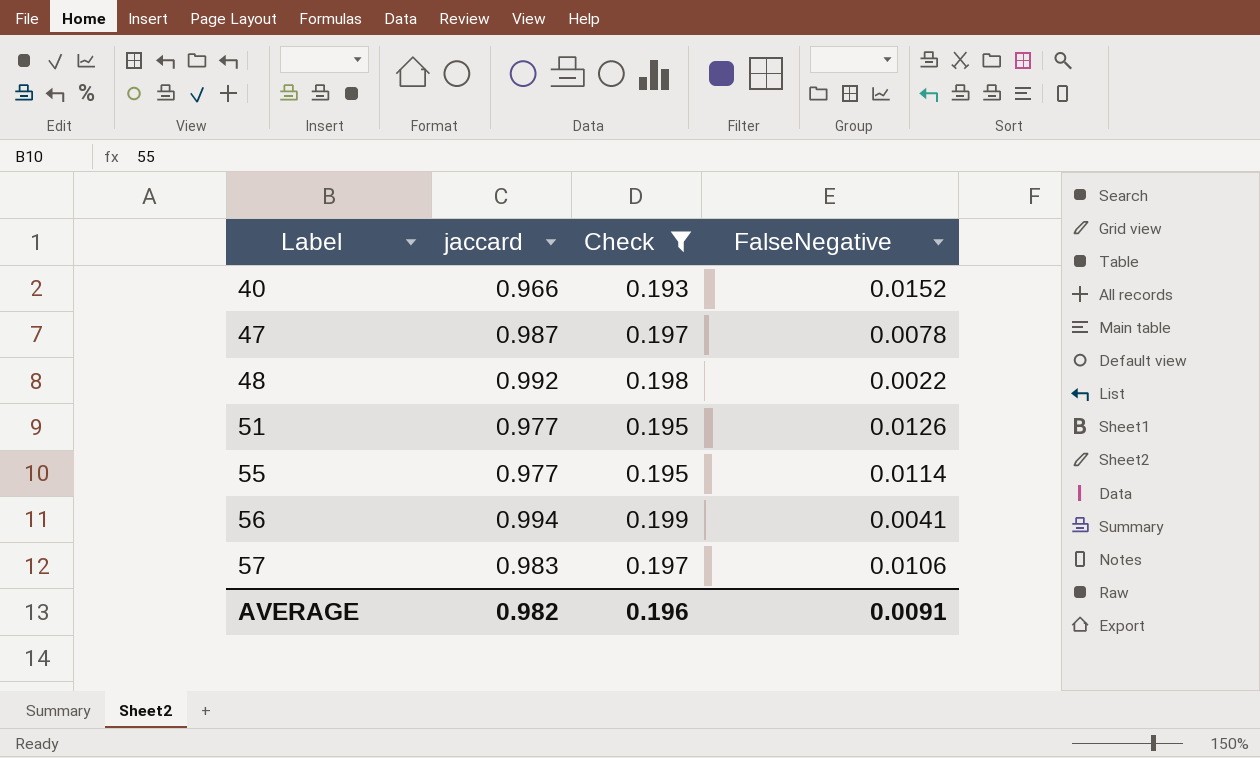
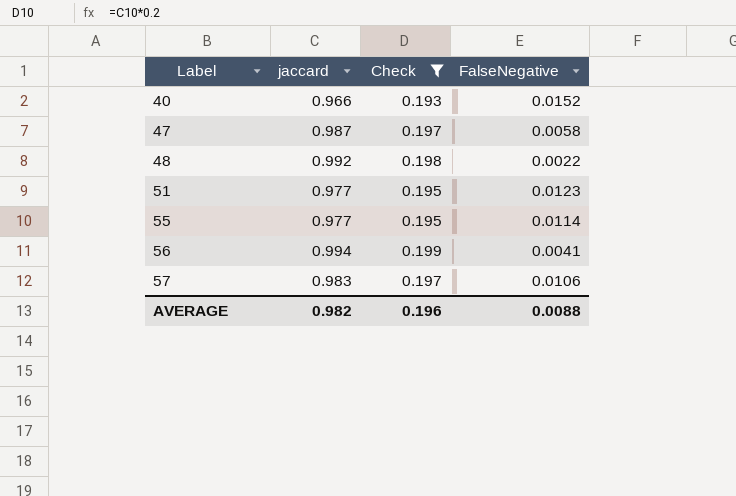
47 | FalseNegative: 0.0078 -> 0.0058
51 | FalseNegative: 0.0126 -> 0.0123
AVERAGE | FalseNegative: 0.0091 -> 0.0088

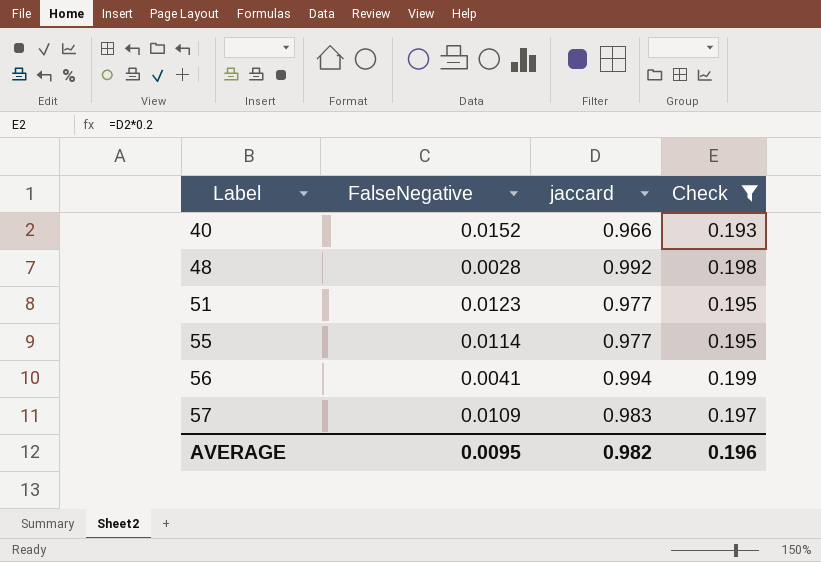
column FalseNegative | position: 4 -> 2
row 47: 0.987 | 0.197 | 0.0058 -> none
48 | FalseNegative: 0.0022 -> 0.0028
57 | FalseNegative: 0.0106 -> 0.0109
AVERAGE | FalseNegative: 0.0088 -> 0.0095

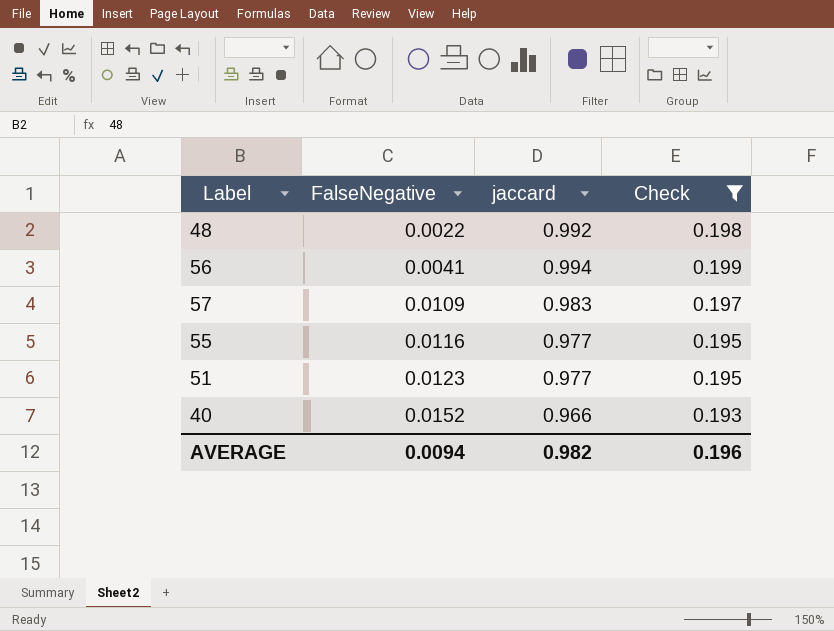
row order: Label ascending -> FalseNegative ascending
48 | FalseNegative: 0.0028 -> 0.0022
55 | FalseNegative: 0.0114 -> 0.0116
AVERAGE | FalseNegative: 0.0095 -> 0.0094

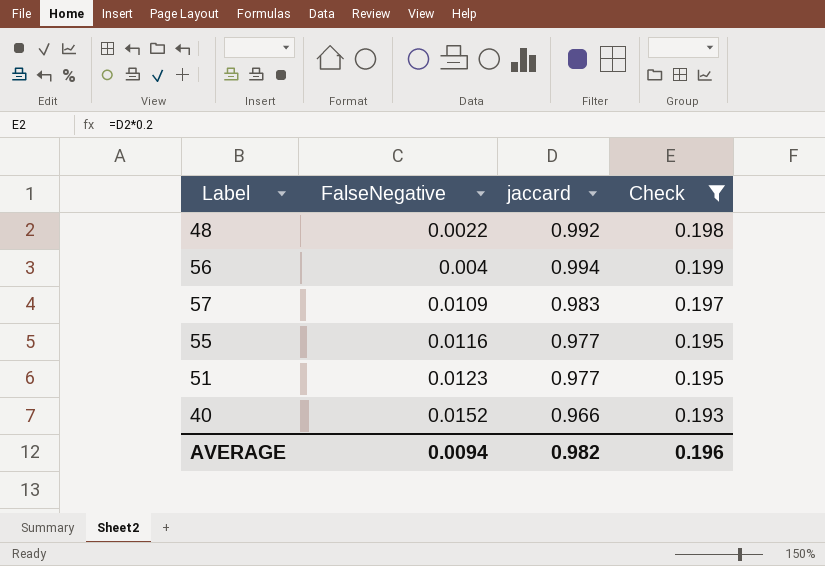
56 | FalseNegative: 0.0041 -> 0.004

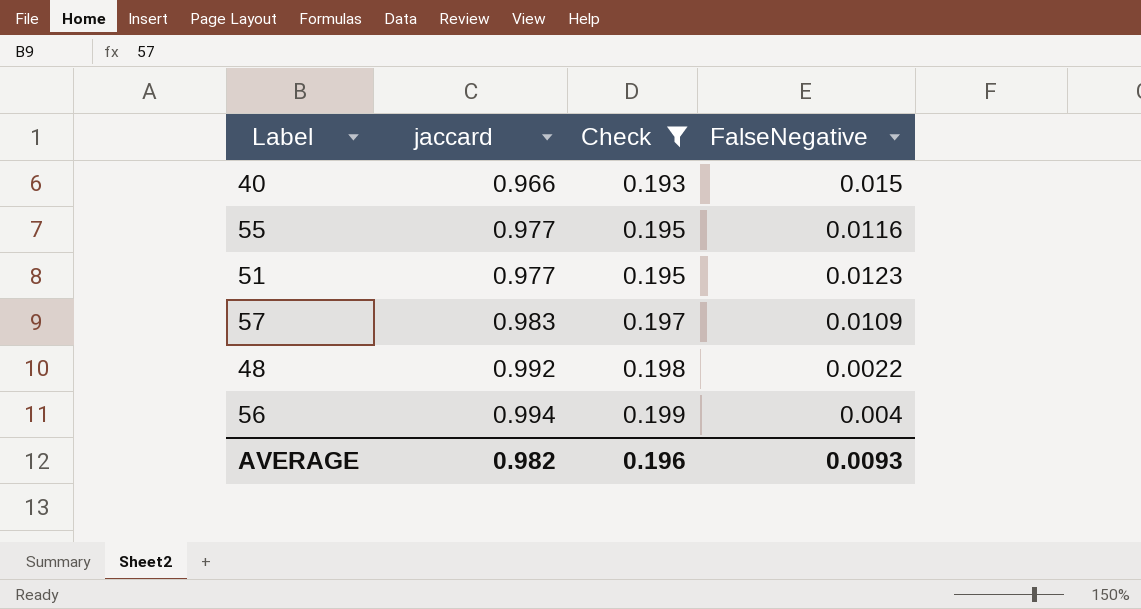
row order: FalseNegative ascending -> jaccard ascending
column FalseNegative | position: 2 -> 4
40 | FalseNegative: 0.0152 -> 0.015
AVERAGE | FalseNegative: 0.0094 -> 0.0093

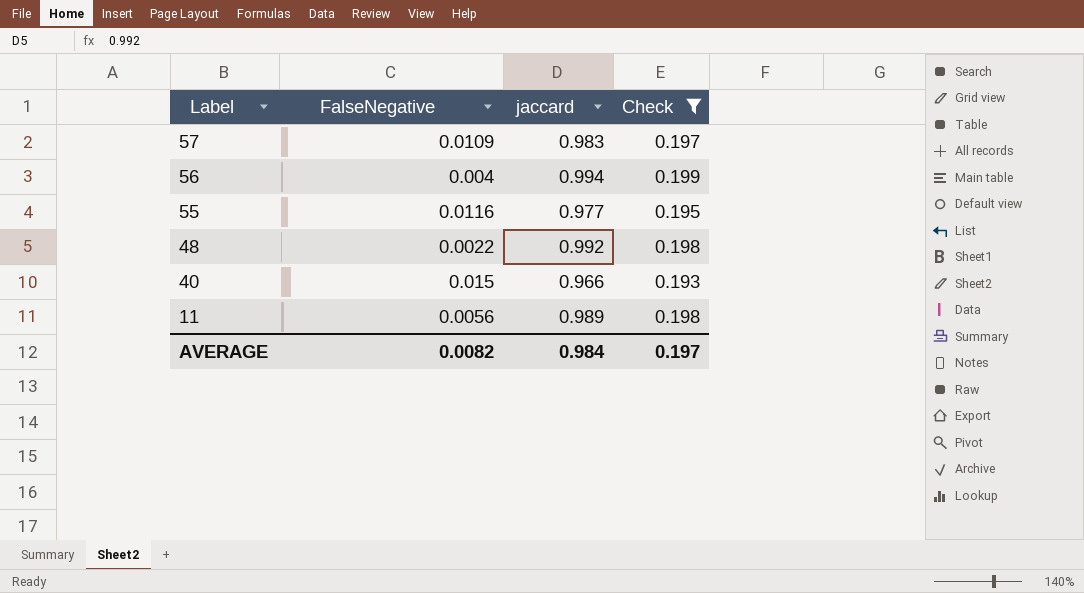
row order: jaccard ascending -> Label descending
column FalseNegative | position: 4 -> 2
row 51: 0.977 | 0.195 | 0.0123 -> none
row 11: none -> 0.0056 | 0.989 | 0.198
AVERAGE | FalseNegative: 0.0093 -> 0.0082
AVERAGE | jaccard: 0.982 -> 0.984
AVERAGE | Check: 0.196 -> 0.197

